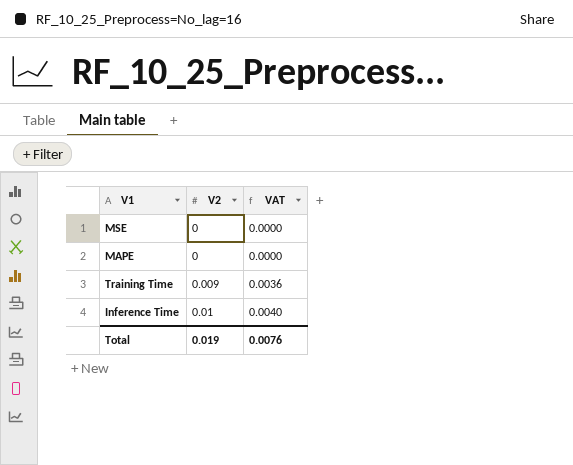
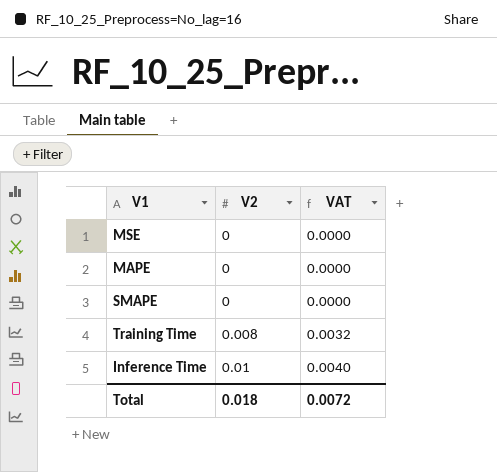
row SMAPE: none -> 0 | 0.0000
Training Time | V2: 0.009 -> 0.008
Training Time | VAT: 0.0036 -> 0.0032
Total | V2: 0.019 -> 0.018
Total | VAT: 0.0076 -> 0.0072

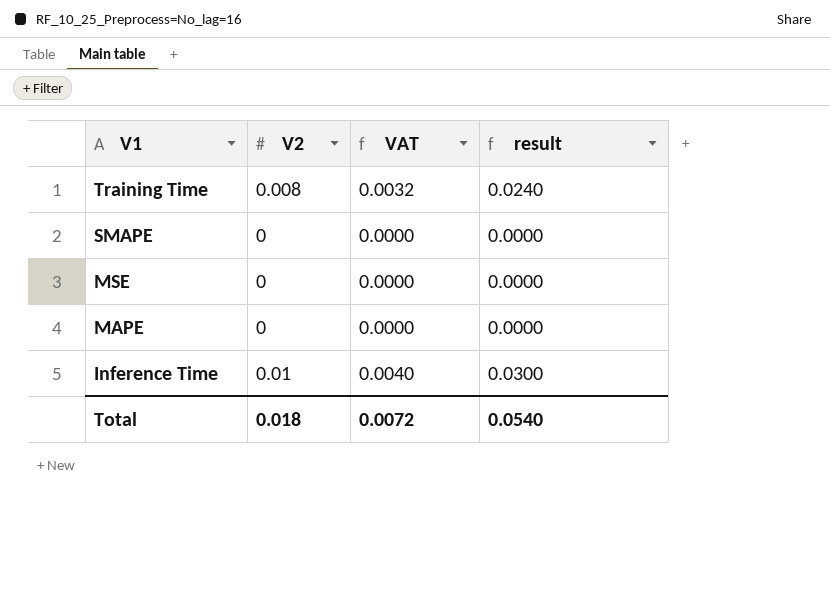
row order: V2 ascending -> V1 descending
column result | formula: none -> [V2] * 3

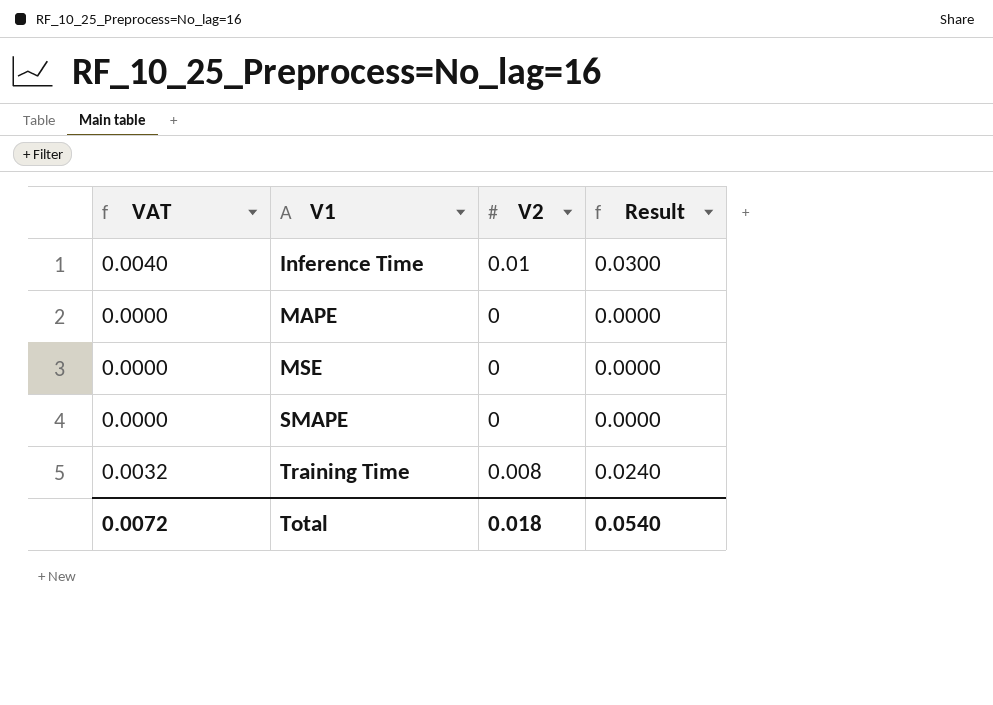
row order: V1 descending -> V1 ascending
column VAT | position: 3 -> 1
column name: result -> Result

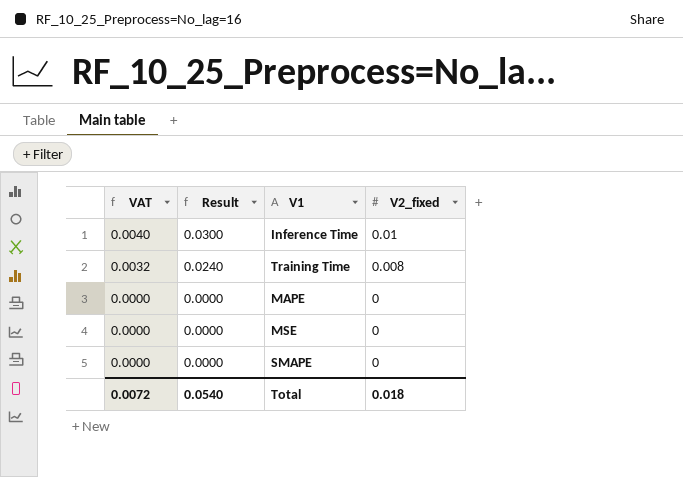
row order: V1 ascending -> VAT descending
column Result | position: 4 -> 2
column name: V2 -> V2_fixed

